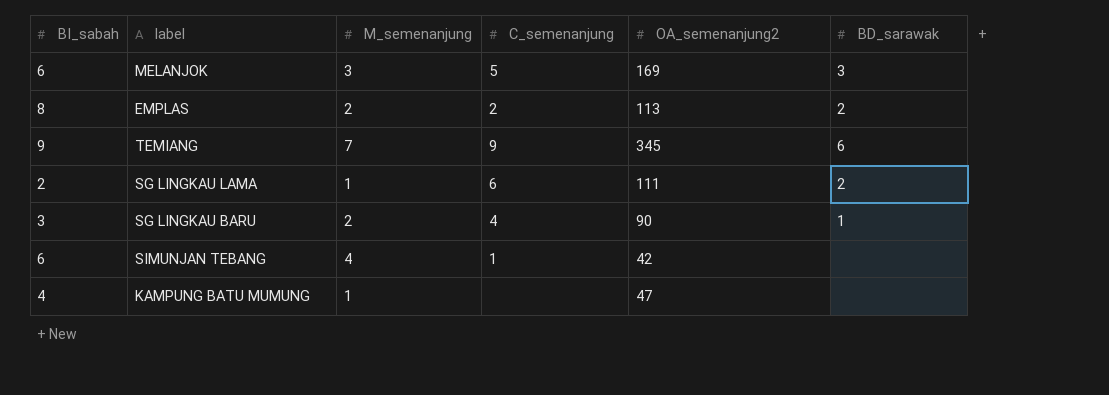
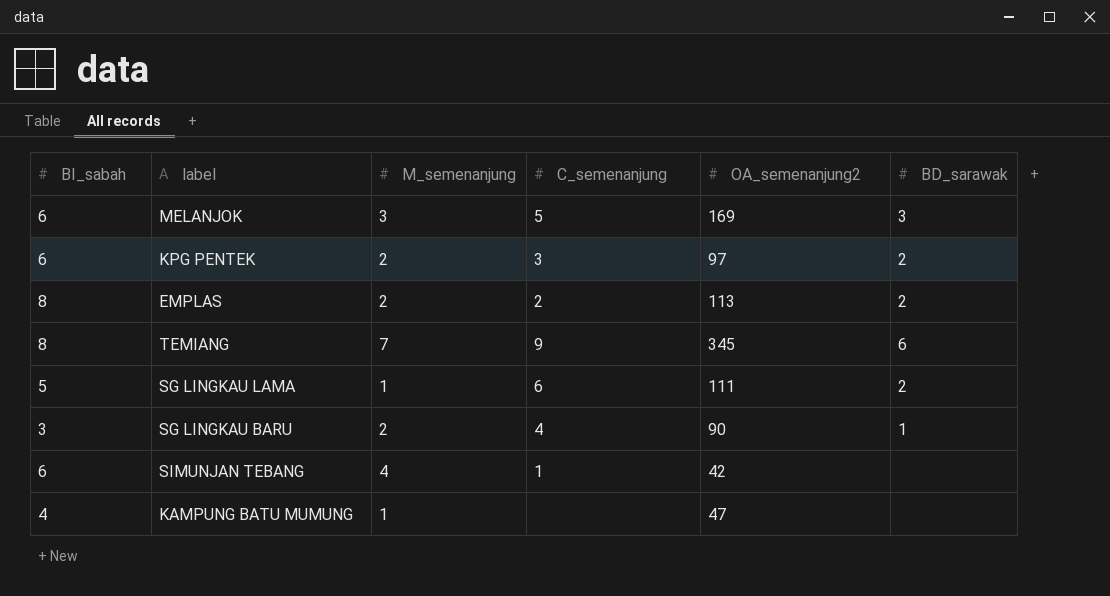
row KPG PENTEK: none -> 6 | 2 | 3 | 97 | 2
TEMIANG | BI_sabah: 9 -> 8
SG LINGKAU LAMA | BI_sabah: 2 -> 5

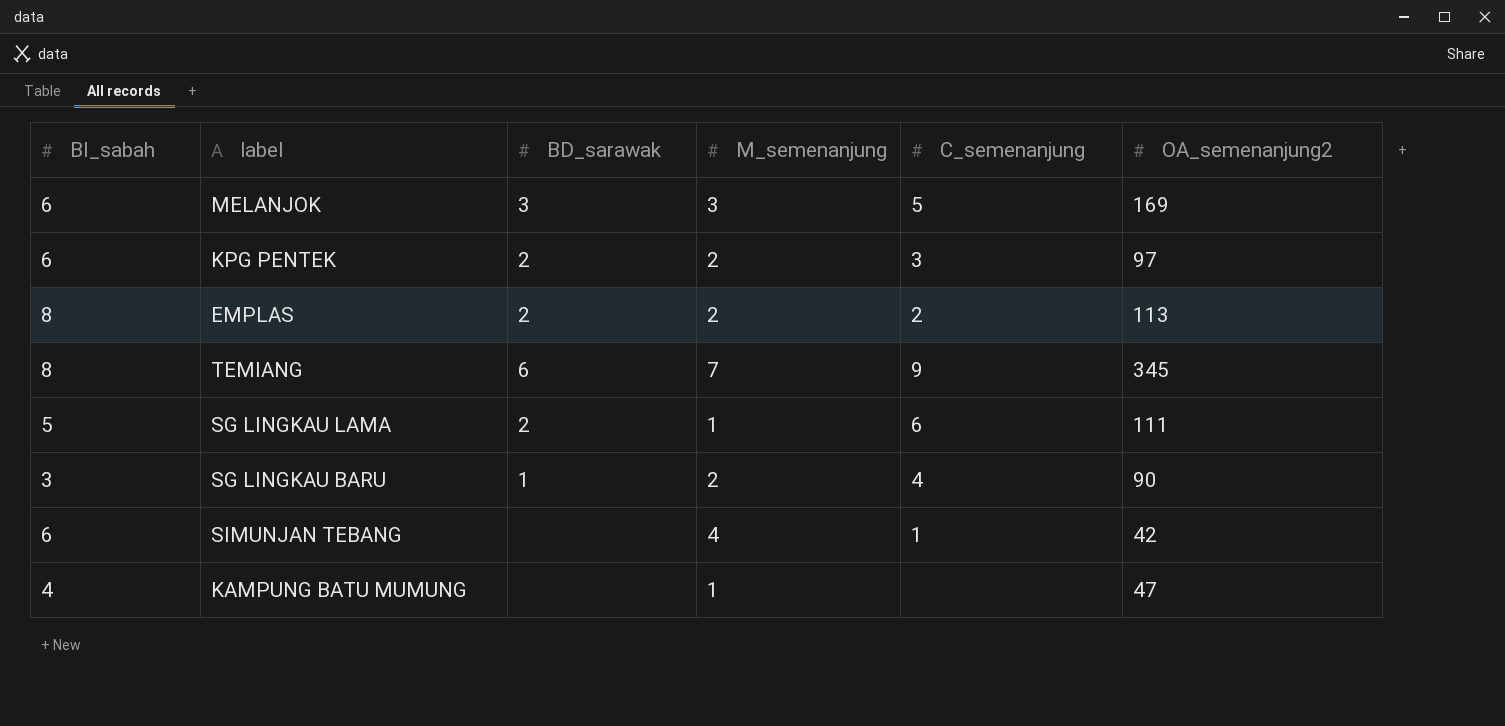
column BD_sarawak | position: 6 -> 3

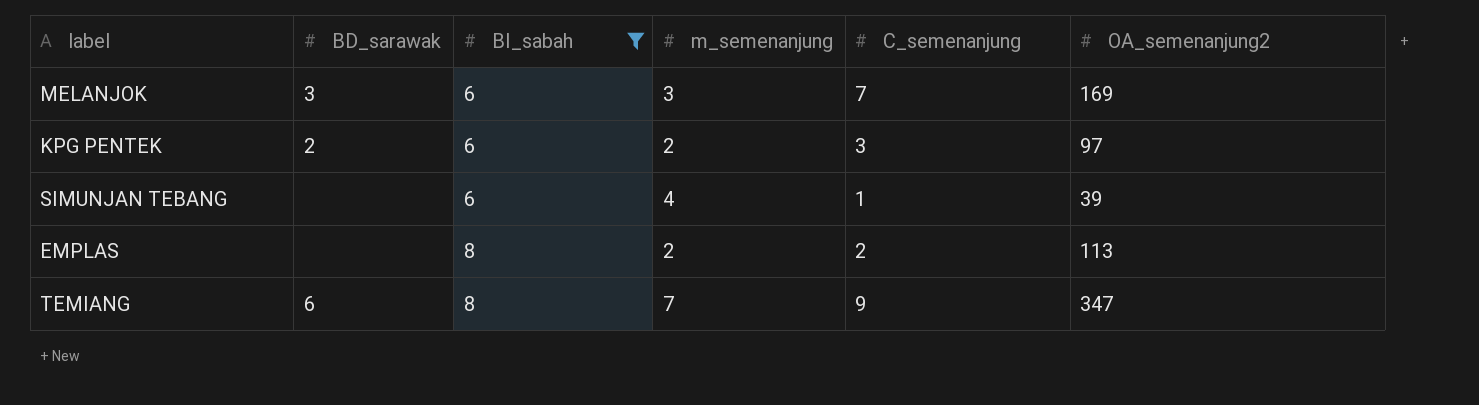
filter: none -> BI_sabah >= 6
row order: none -> BI_sabah ascending
column BI_sabah | position: 1 -> 3
column name: M_semenanjung -> m_semenanjung
MELANJOK | C_semenanjung: 5 -> 7
SIMUNJAN TEBANG | OA_semenanjung2: 42 -> 39
EMPLAS | BD_sarawak: 2 -> none
TEMIANG | OA_semenanjung2: 345 -> 347

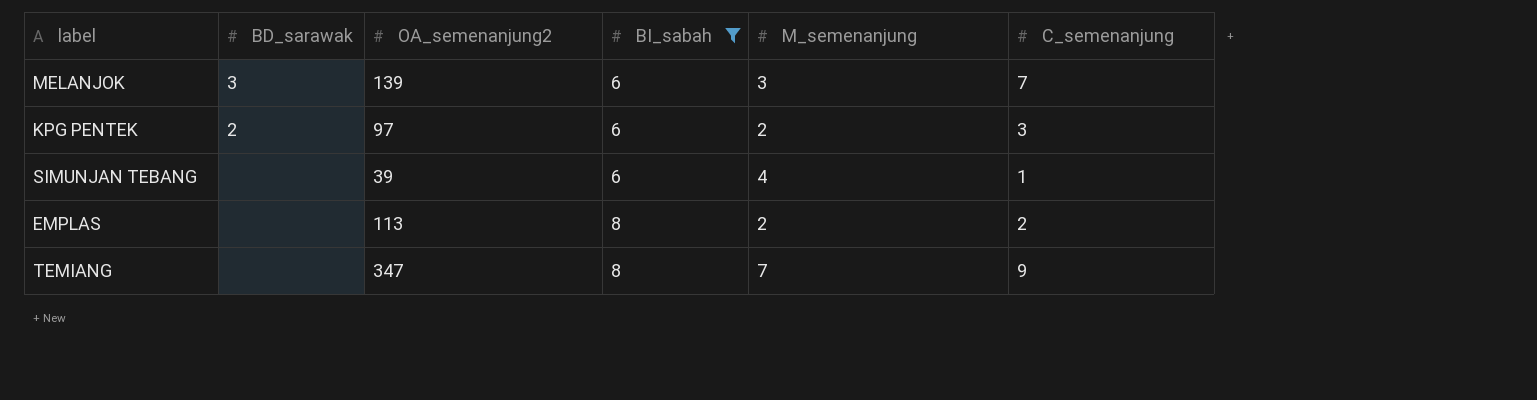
column OA_semenanjung2 | position: 6 -> 3
column name: m_semenanjung -> M_semenanjung
MELANJOK | OA_semenanjung2: 169 -> 139
TEMIANG | BD_sarawak: 6 -> none

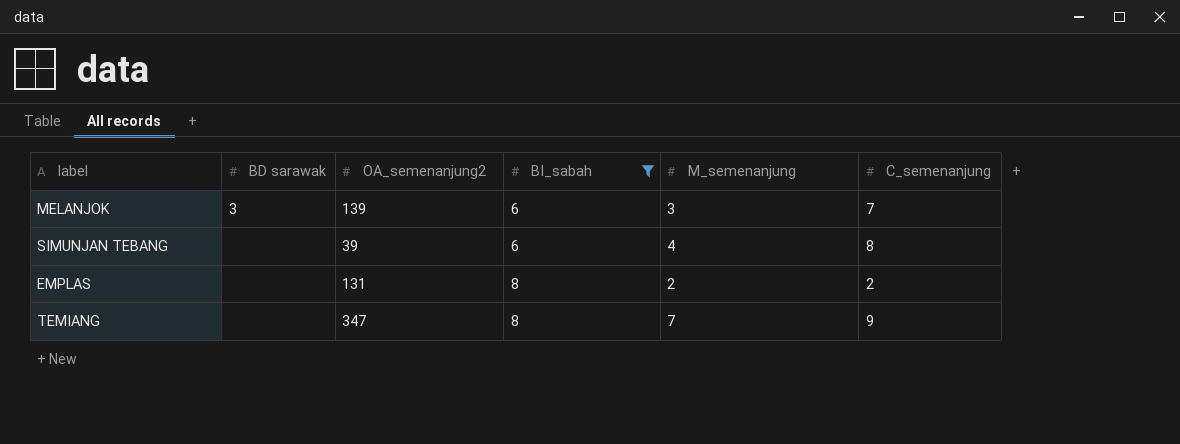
column name: BD_sarawak -> BD sarawak
row KPG PENTEK: 2 | 97 | 6 | 2 | 3 -> none
SIMUNJAN TEBANG | C_semenanjung: 1 -> 8
EMPLAS | OA_semenanjung2: 113 -> 131

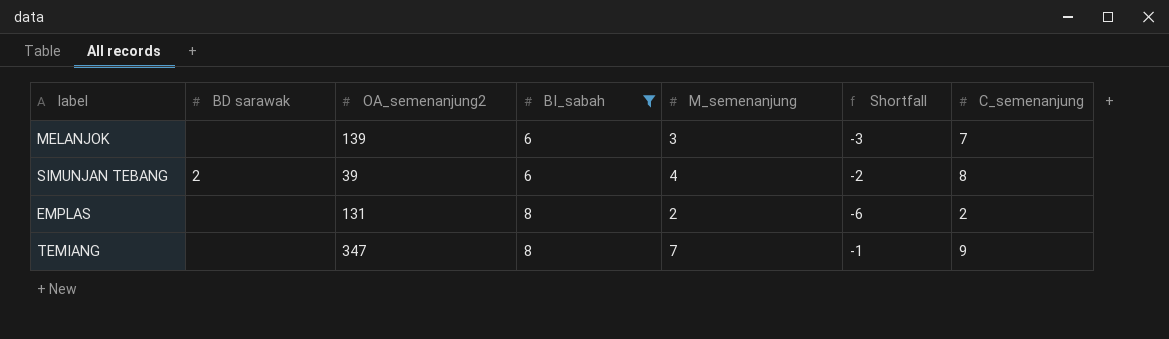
column Shortfall | formula: none -> [M_semenanjung] - [BI_sabah]
MELANJOK | BD sarawak: 3 -> none
SIMUNJAN TEBANG | BD sarawak: none -> 2

